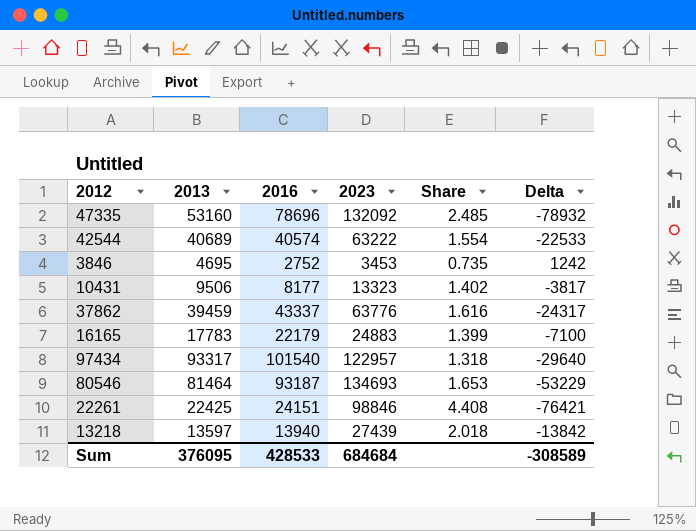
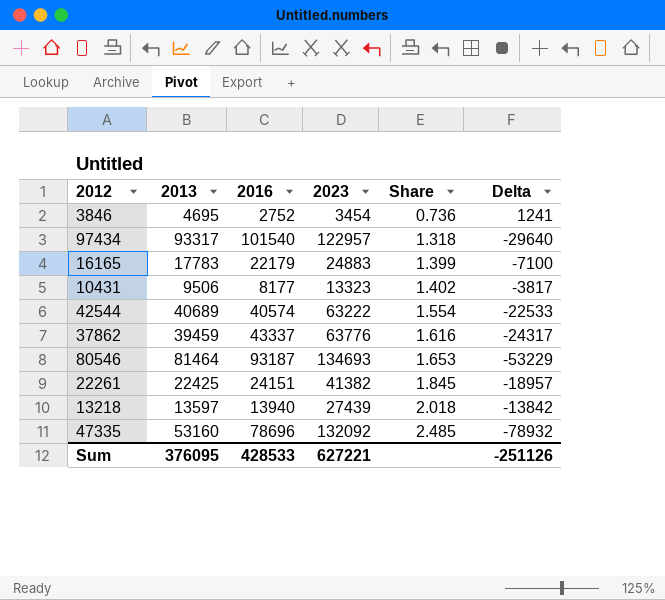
row order: none -> Share ascending
3846 | 2023: 3453 -> 3454
3846 | Share: 0.735 -> 0.736
3846 | Delta: 1242 -> 1241
22261 | 2023: 98846 -> 41382
22261 | Share: 4.408 -> 1.845
22261 | Delta: -76421 -> -18957
Sum | 2023: 684684 -> 627221
Sum | Delta: -308589 -> -251126

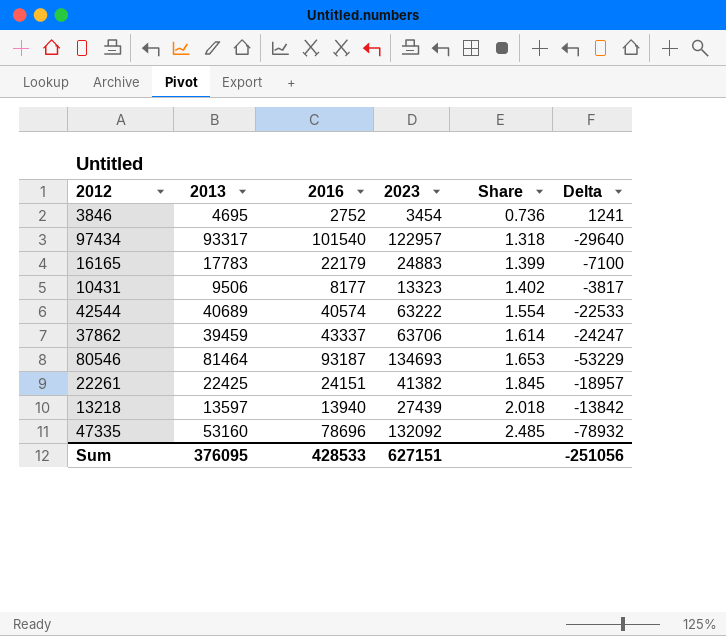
37862 | 2023: 63776 -> 63706
37862 | Share: 1.616 -> 1.614
37862 | Delta: -24317 -> -24247
Sum | 2023: 627221 -> 627151
Sum | Delta: -251126 -> -251056

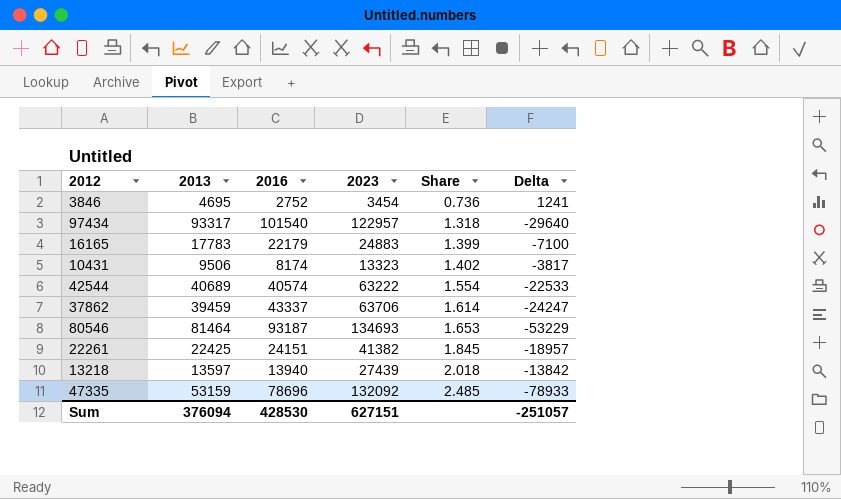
10431 | 2016: 8177 -> 8174
47335 | 2013: 53160 -> 53159
47335 | Delta: -78932 -> -78933
Sum | 2013: 376095 -> 376094
Sum | 2016: 428533 -> 428530
Sum | Delta: -251056 -> -251057

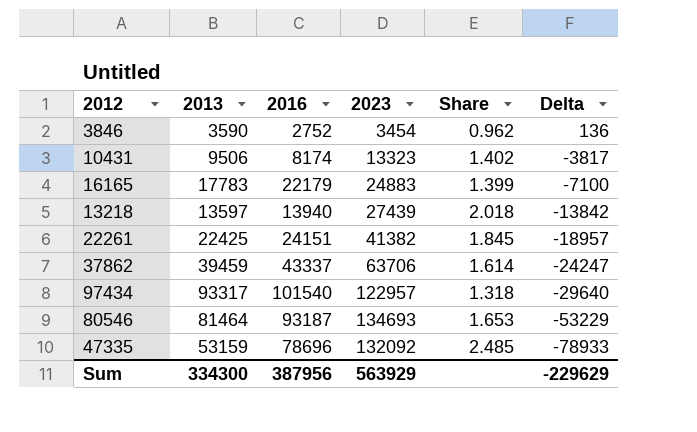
row order: Share ascending -> Delta descending
row 42544: 40689 | 40574 | 63222 | 1.554 | -22533 -> none
3846 | 2013: 4695 -> 3590
3846 | Share: 0.736 -> 0.962
3846 | Delta: 1241 -> 136
Sum | 2013: 376094 -> 334300
Sum | 2016: 428530 -> 387956
Sum | 2023: 627151 -> 563929
Sum | Delta: -251057 -> -229629

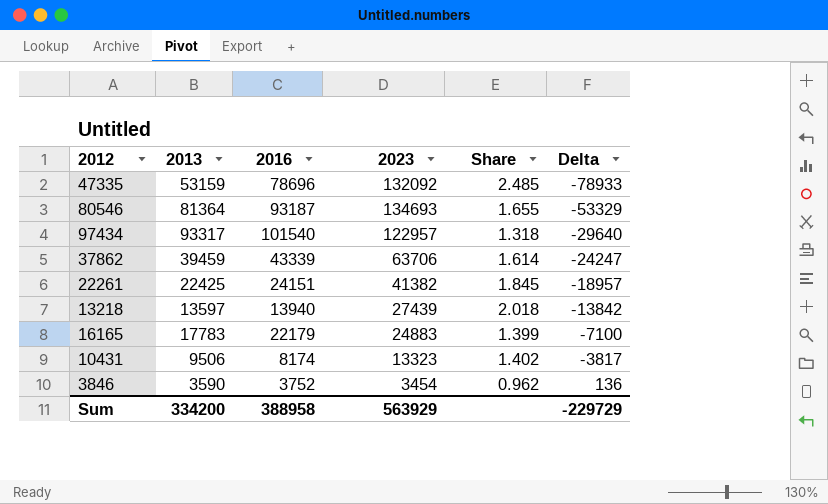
row order: Delta descending -> Delta ascending
80546 | 2013: 81464 -> 81364
80546 | Share: 1.653 -> 1.655
80546 | Delta: -53229 -> -53329
37862 | 2016: 43337 -> 43339
3846 | 2016: 2752 -> 3752
Sum | 2013: 334300 -> 334200
Sum | 2016: 387956 -> 388958
Sum | Delta: -229629 -> -229729

